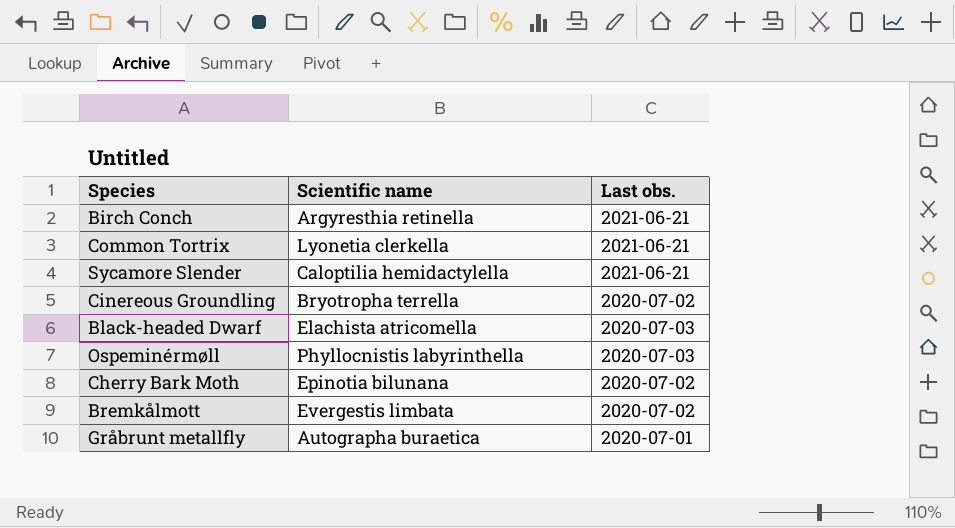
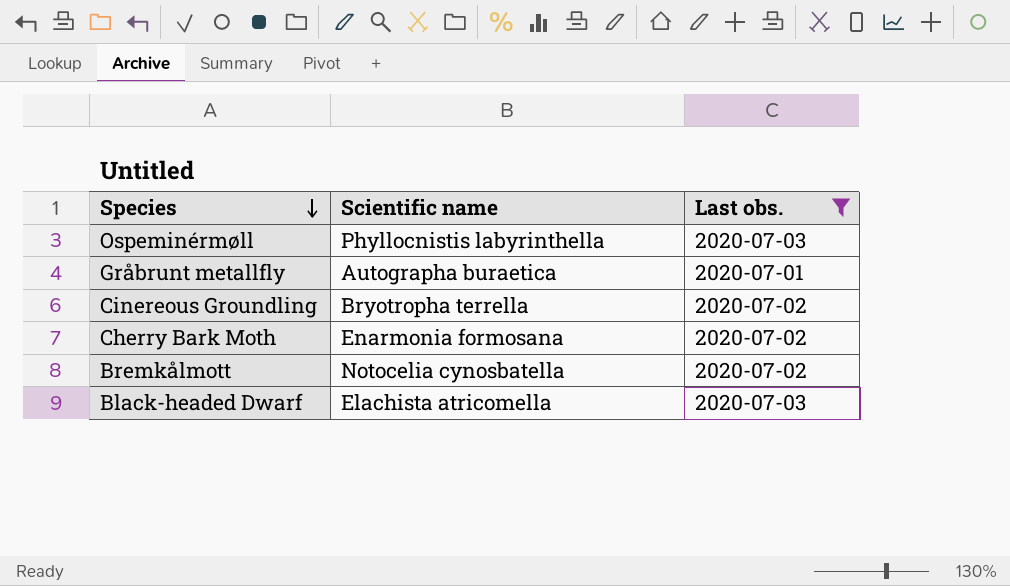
filter: none -> Last obs. != 2021-06-21
row order: none -> Species descending
Cherry Bark Moth | Scientific name: Epinotia bilunana -> Enarmonia formosana
Bremkålmott | Scientific name: Evergestis limbata -> Notocelia cynosbatella

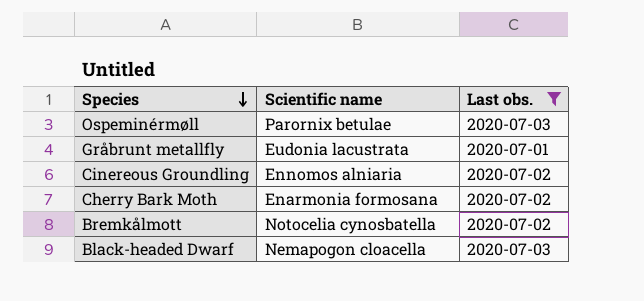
Ospeminérmøll | Scientific name: Phyllocnistis labyrinthella -> Parornix betulae
Gråbrunt metallfly | Scientific name: Autographa buraetica -> Eudonia lacustrata
Cinereous Groundling | Scientific name: Bryotropha terrella -> Ennomos alniaria
Black-headed Dwarf | Scientific name: Elachista atricomella -> Nemapogon cloacella

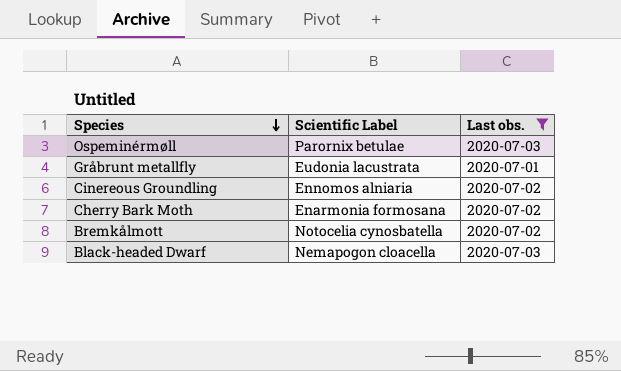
column name: Scientific name -> Scientific Label

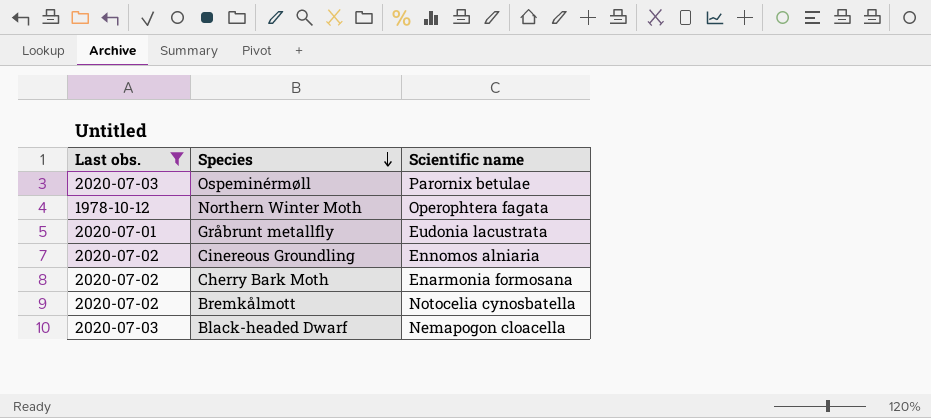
column Last obs. | position: 3 -> 1
column name: Scientific Label -> Scientific name
row Northern Winter Moth: none -> 1978-10-12 | Operophtera fagata

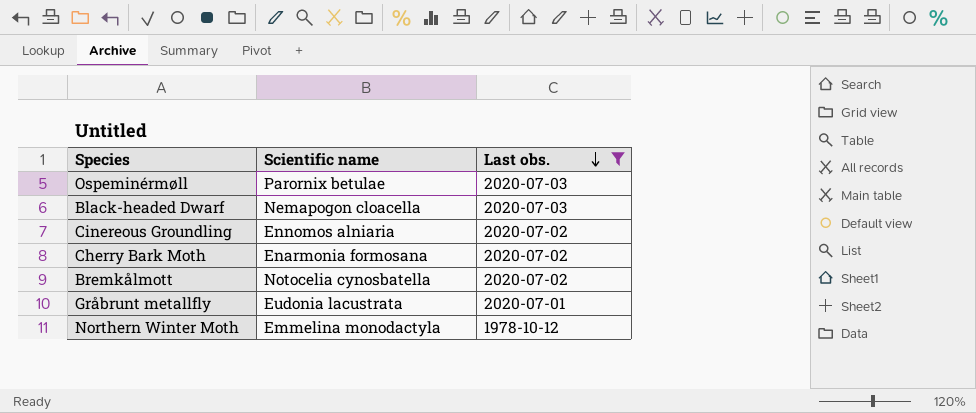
row order: Species descending -> Last obs. descending
column Last obs. | position: 1 -> 3
Northern Winter Moth | Scientific name: Operophtera fagata -> Emmelina monodactyla

